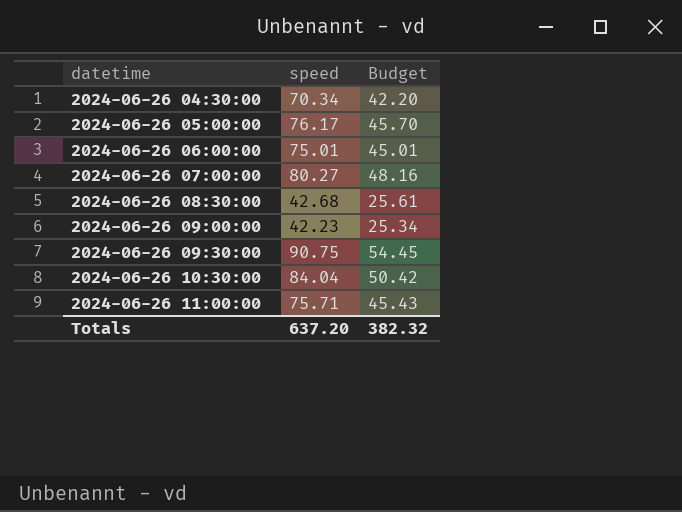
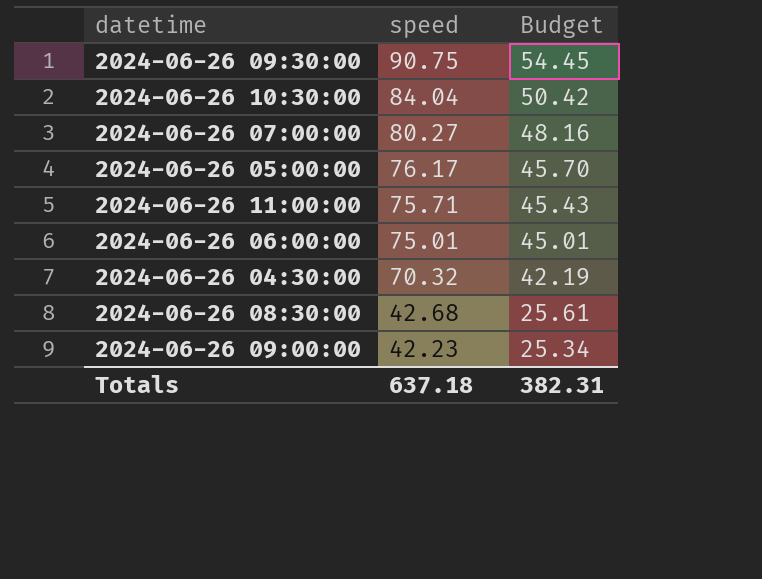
row order: datetime ascending -> speed descending
2024-06-26 04:30:00 | speed: 70.34 -> 70.32
2024-06-26 04:30:00 | Budget: 42.20 -> 42.19
Totals | speed: 637.20 -> 637.18
Totals | Budget: 382.32 -> 382.31

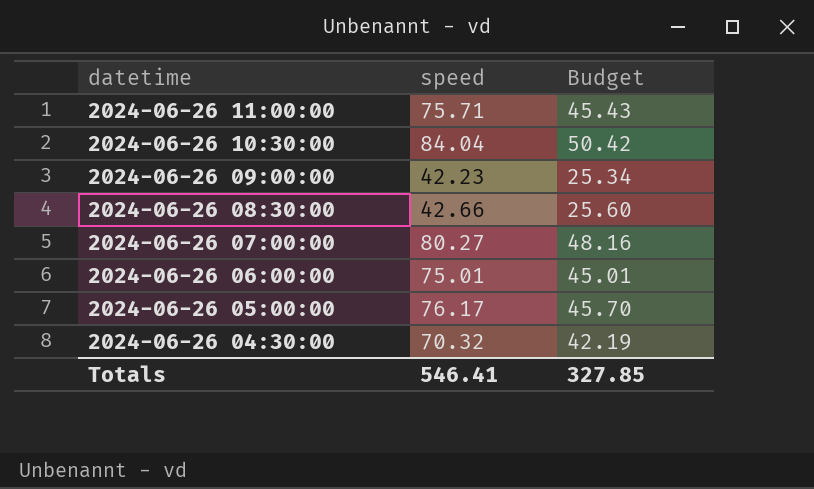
row order: speed descending -> datetime descending
row 2024-06-26 09:30:00: 90.75 | 54.45 -> none
2024-06-26 08:30:00 | speed: 42.68 -> 42.66
2024-06-26 08:30:00 | Budget: 25.61 -> 25.60
Totals | speed: 637.18 -> 546.41
Totals | Budget: 382.31 -> 327.85

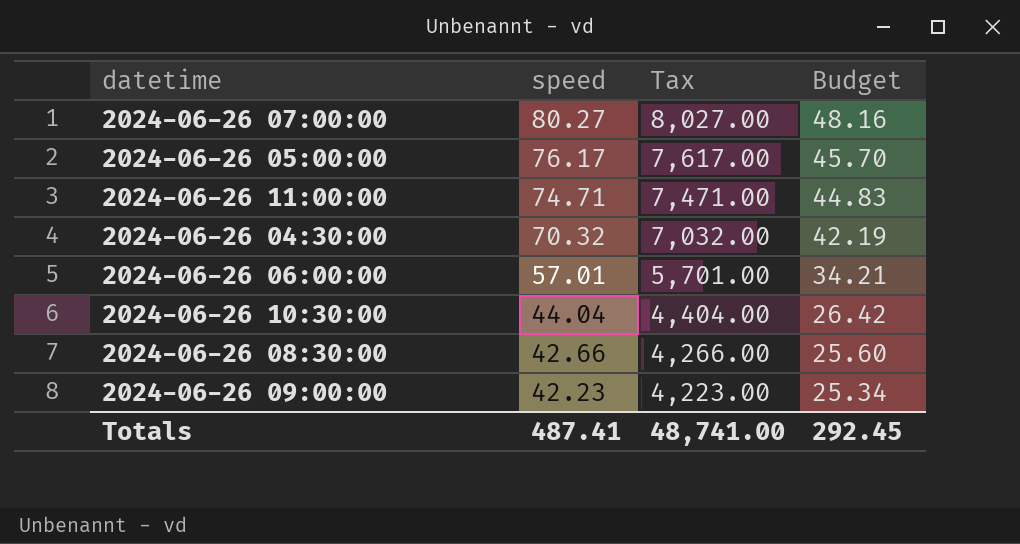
row order: datetime descending -> speed descending
column Tax | formula: none -> [speed] * 100
2024-06-26 11:00:00 | speed: 75.71 -> 74.71
2024-06-26 11:00:00 | Budget: 45.43 -> 44.83
2024-06-26 06:00:00 | speed: 75.01 -> 57.01
2024-06-26 06:00:00 | Budget: 45.01 -> 34.21
2024-06-26 10:30:00 | speed: 84.04 -> 44.04
2024-06-26 10:30:00 | Budget: 50.42 -> 26.42
Totals | speed: 546.41 -> 487.41
Totals | Budget: 327.85 -> 292.45

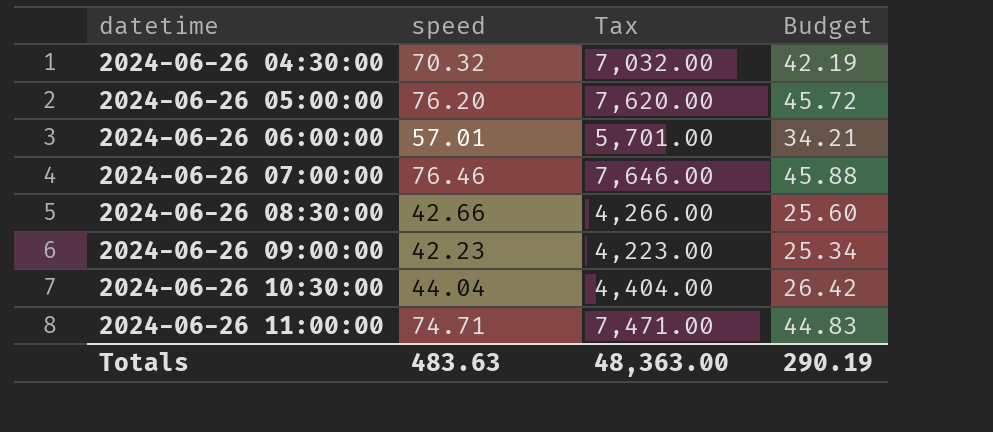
row order: speed descending -> datetime ascending
2024-06-26 05:00:00 | speed: 76.17 -> 76.20
2024-06-26 05:00:00 | Tax: 7,617.00 -> 7,620.00
2024-06-26 05:00:00 | Budget: 45.70 -> 45.72
2024-06-26 07:00:00 | speed: 80.27 -> 76.46
2024-06-26 07:00:00 | Tax: 8,027.00 -> 7,646.00
2024-06-26 07:00:00 | Budget: 48.16 -> 45.88
Totals | speed: 487.41 -> 483.63
Totals | Tax: 48,741.00 -> 48,363.00
Totals | Budget: 292.45 -> 290.19

